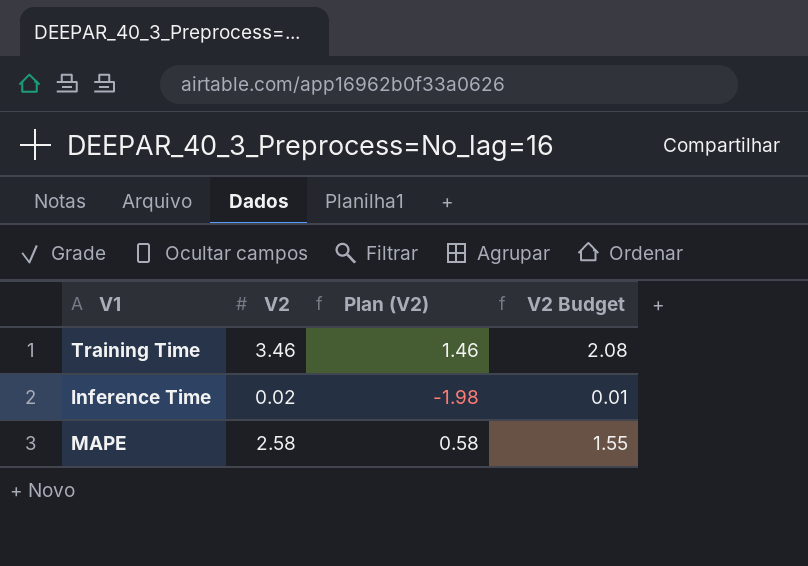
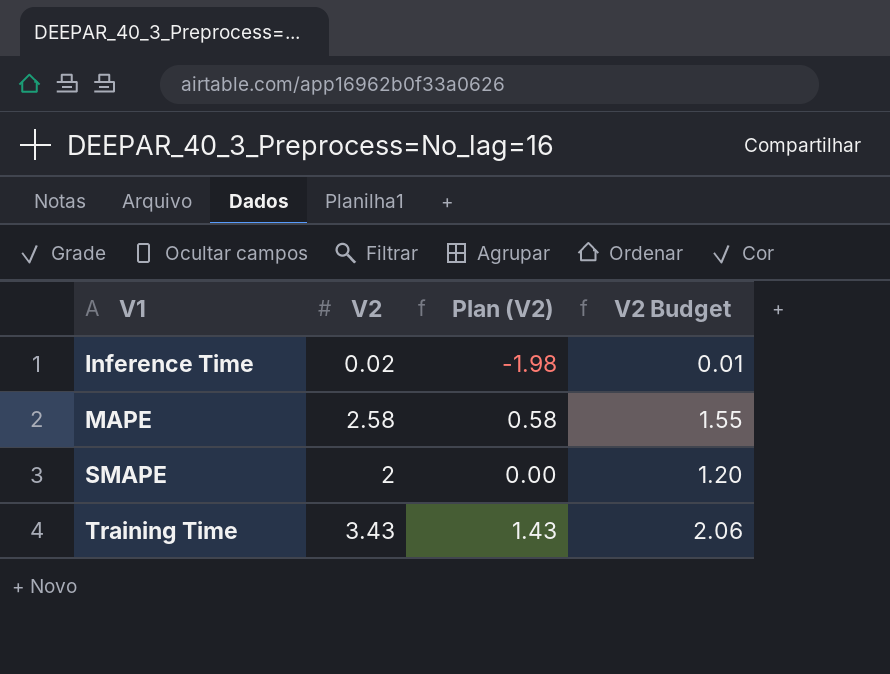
row order: none -> V1 ascending
row SMAPE: none -> 2 | 0.00 | 1.20
Training Time | V2: 3.46 -> 3.43
Training Time | Plan (V2): 1.46 -> 1.43
Training Time | V2 Budget: 2.08 -> 2.06

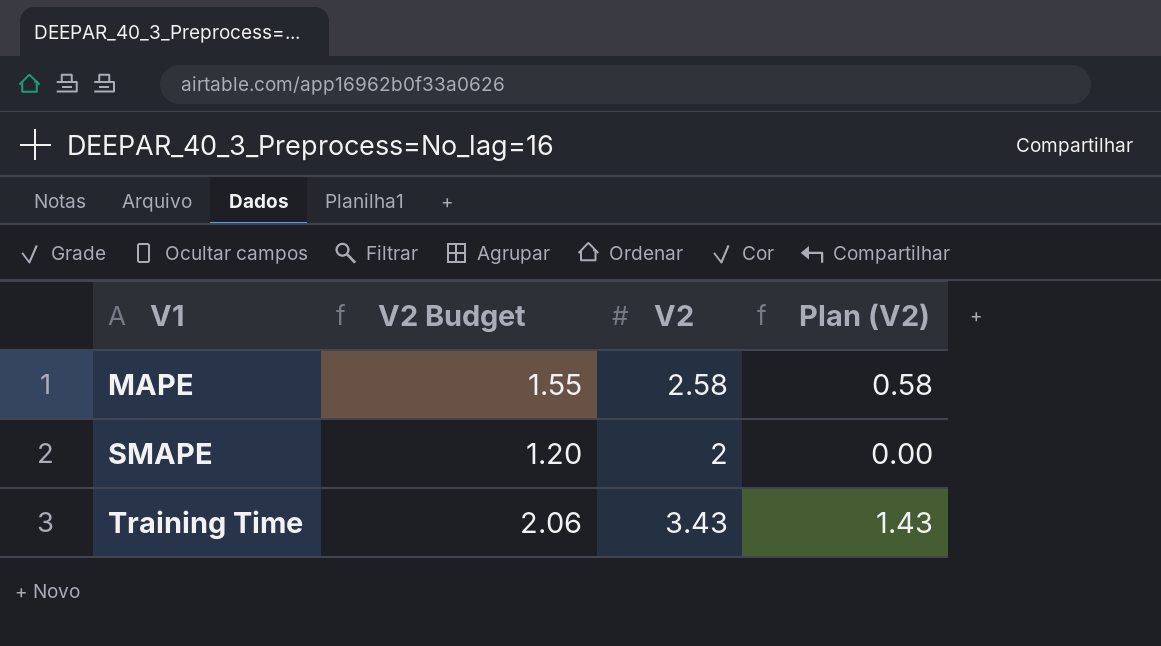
column V2 Budget | position: 4 -> 2
row Inference Time: 0.02 | -1.98 | 0.01 -> none

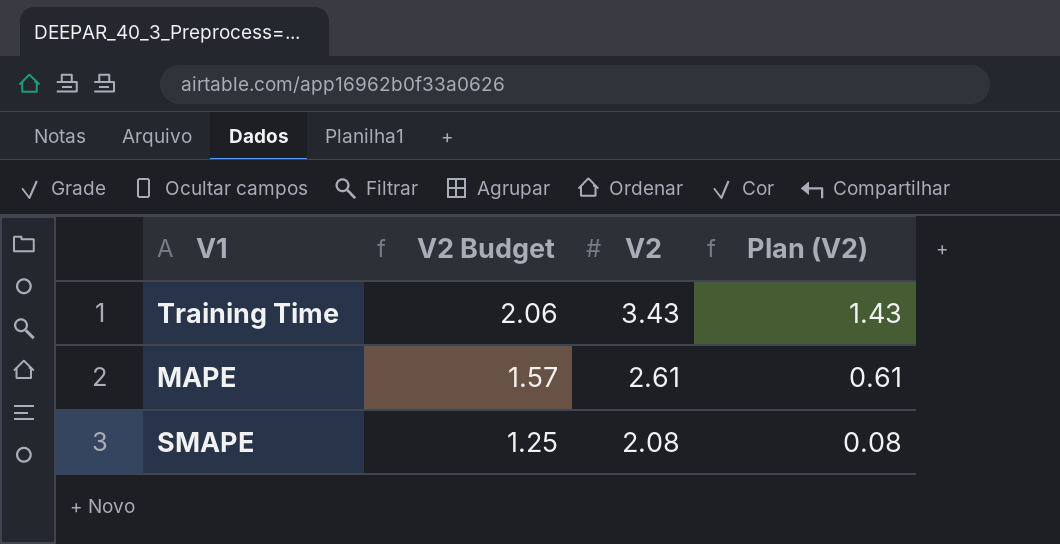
row order: V1 ascending -> V2 Budget descending
MAPE | V2 Budget: 1.55 -> 1.57
MAPE | V2: 2.58 -> 2.61
MAPE | Plan (V2): 0.58 -> 0.61
SMAPE | V2 Budget: 1.20 -> 1.25
SMAPE | V2: 2 -> 2.08
SMAPE | Plan (V2): 0.00 -> 0.08

